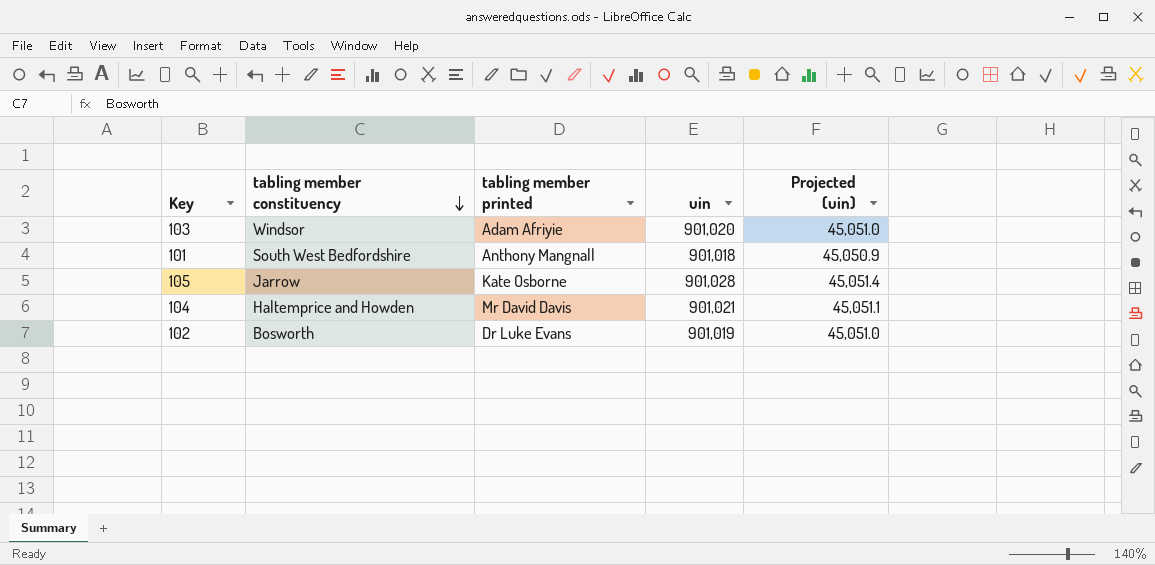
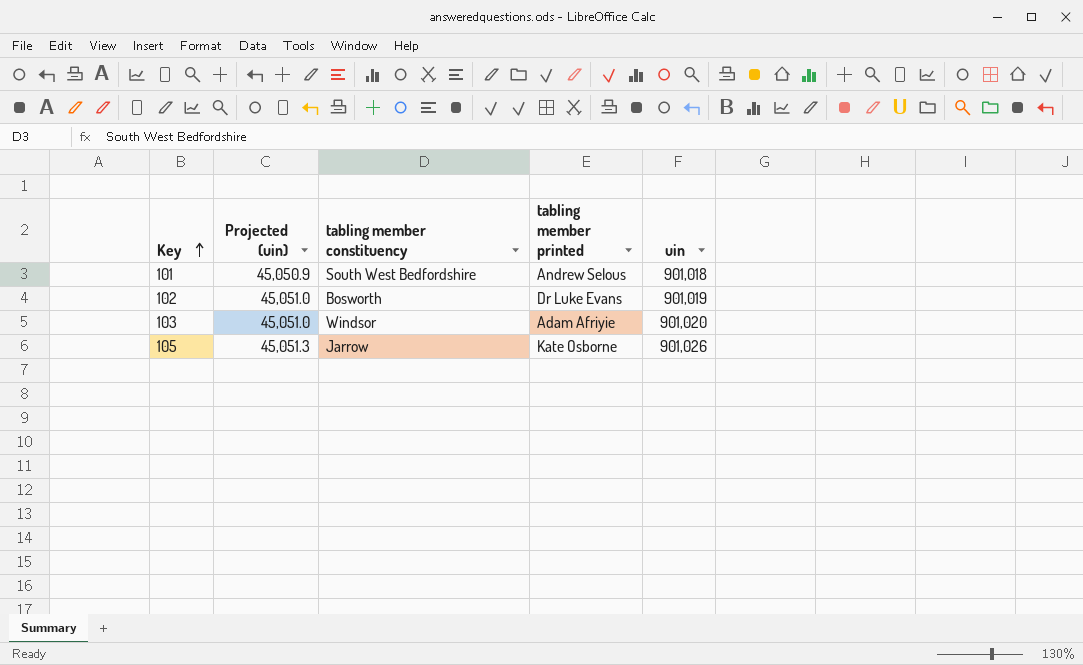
row order: tabling member constituency descending -> Key ascending
column Projected (uin) | position: 5 -> 2
row 104: Haltemprice and Howden | Mr David Davis | 901,021 | 45,051.1 -> none
101 | tabling member printed: Anthony Mangnall -> Andrew Selous
105 | Projected (uin): 45,051.4 -> 45,051.3
105 | uin: 901,028 -> 901,026

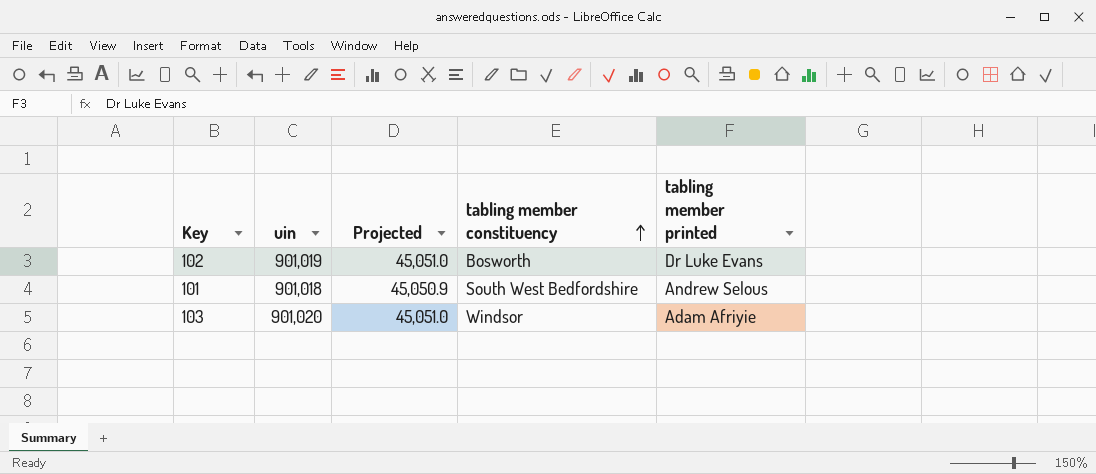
row order: Key ascending -> tabling member constituency ascending
column uin | position: 5 -> 2
column name: Projected (uin) -> Projected
row 105: 45,051.3 | Jarrow | Kate Osborne | 901,026 -> none

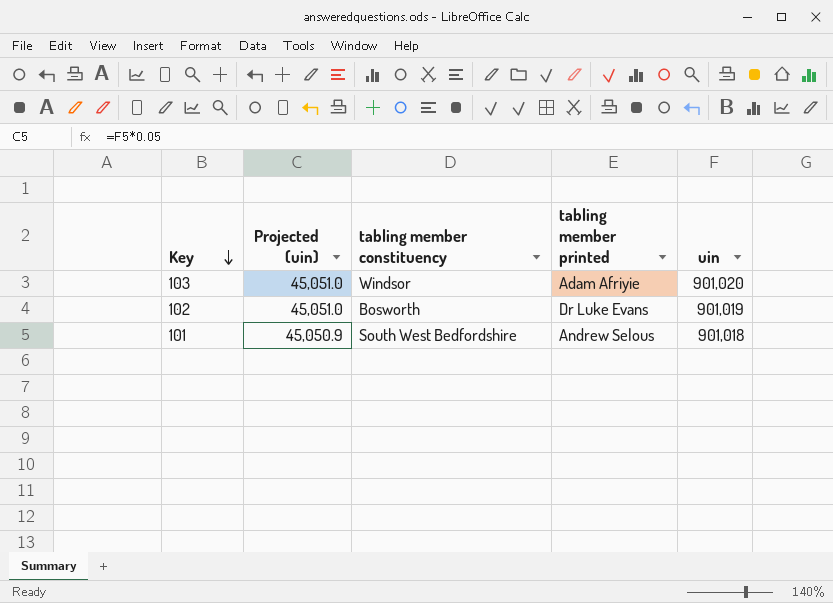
row order: tabling member constituency ascending -> Key descending
column name: Projected -> Projected (uin)
column uin | position: 2 -> 5

